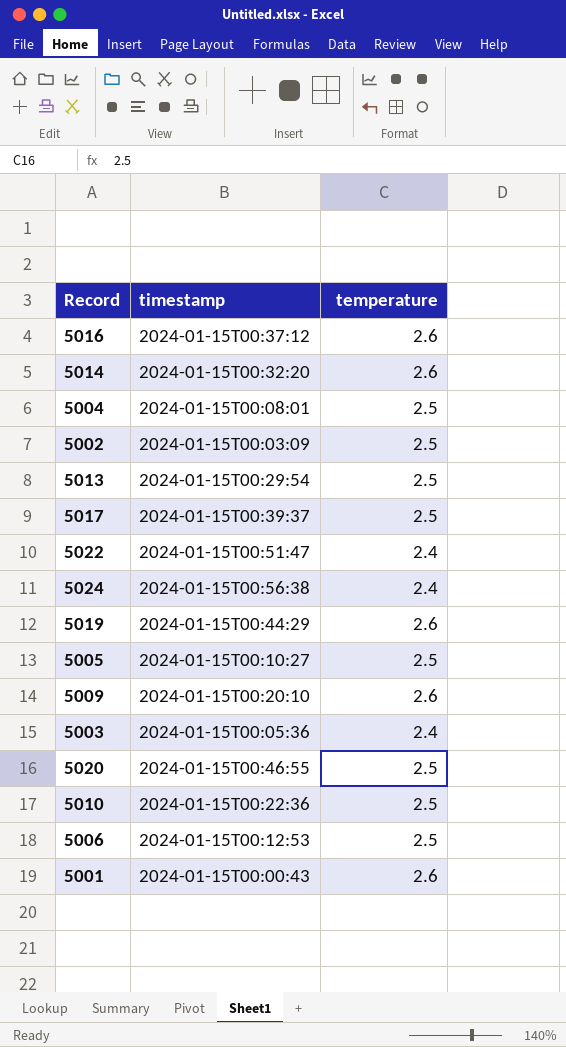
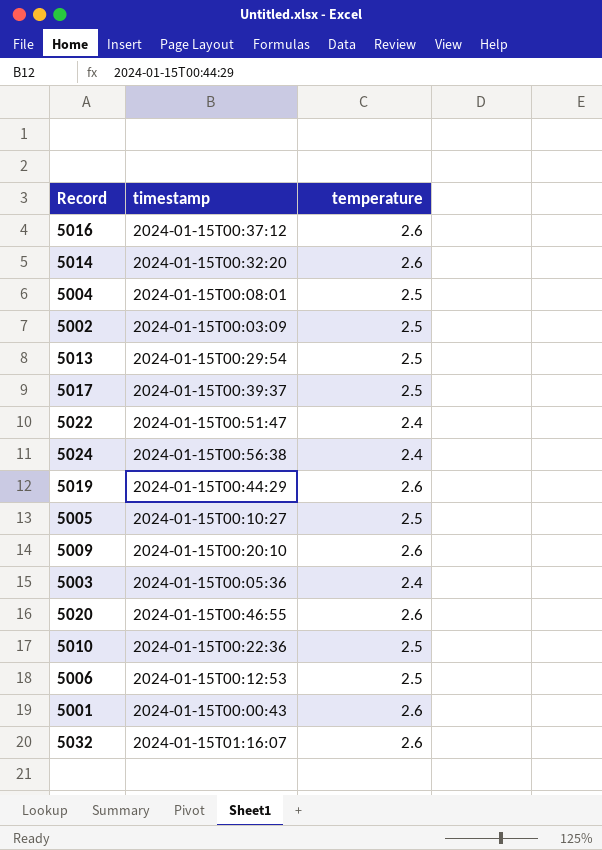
5020 | temperature: 2.5 -> 2.6
row 5032: none -> 2024-01-15T01:16:07 | 2.6

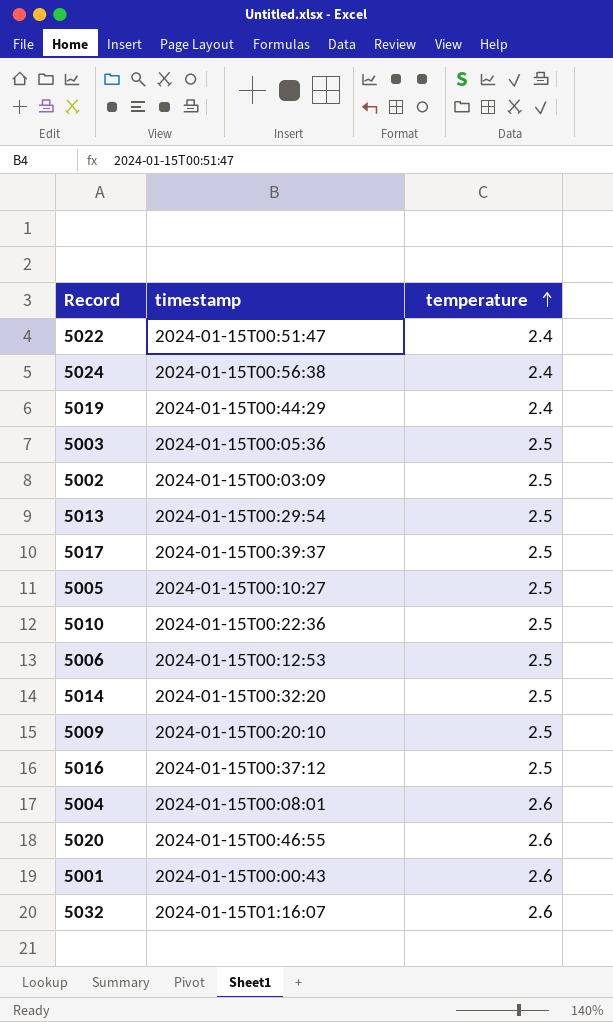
row order: none -> temperature ascending
5019 | temperature: 2.6 -> 2.4
5003 | temperature: 2.4 -> 2.5
5014 | temperature: 2.6 -> 2.5
5009 | temperature: 2.6 -> 2.5
5016 | temperature: 2.6 -> 2.5
5004 | temperature: 2.5 -> 2.6

